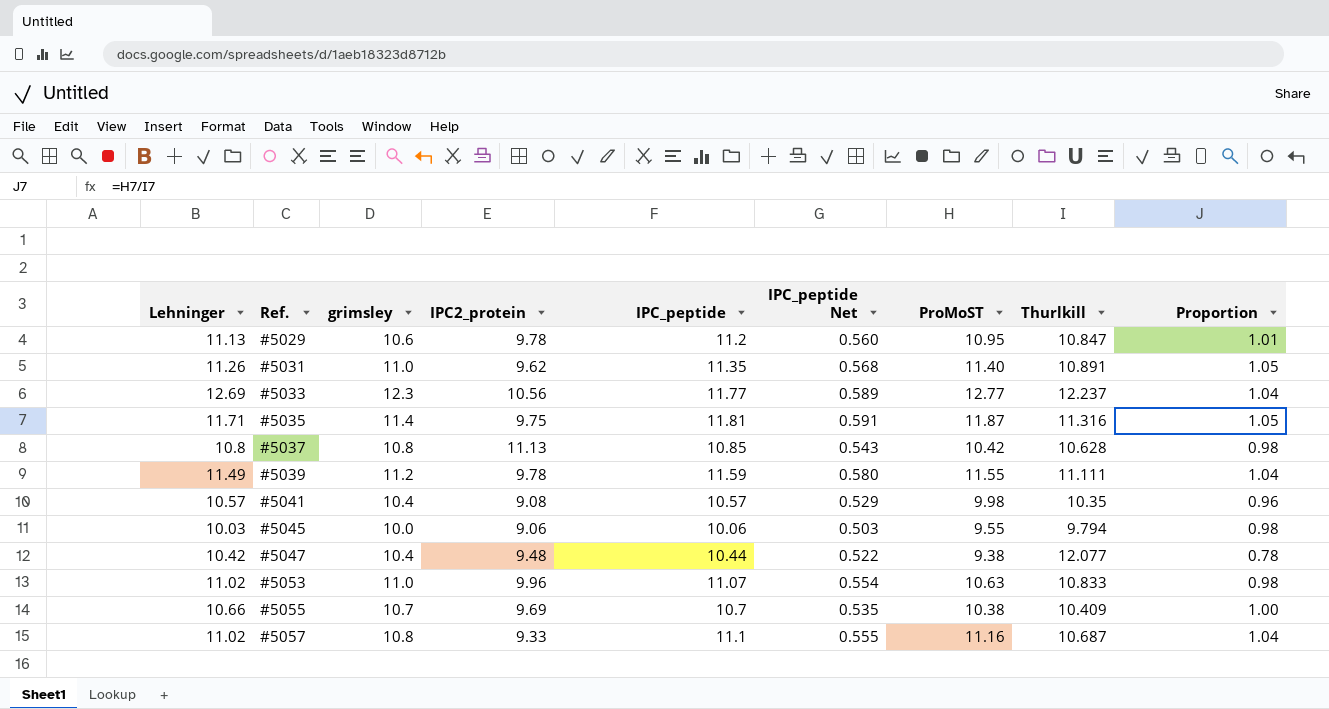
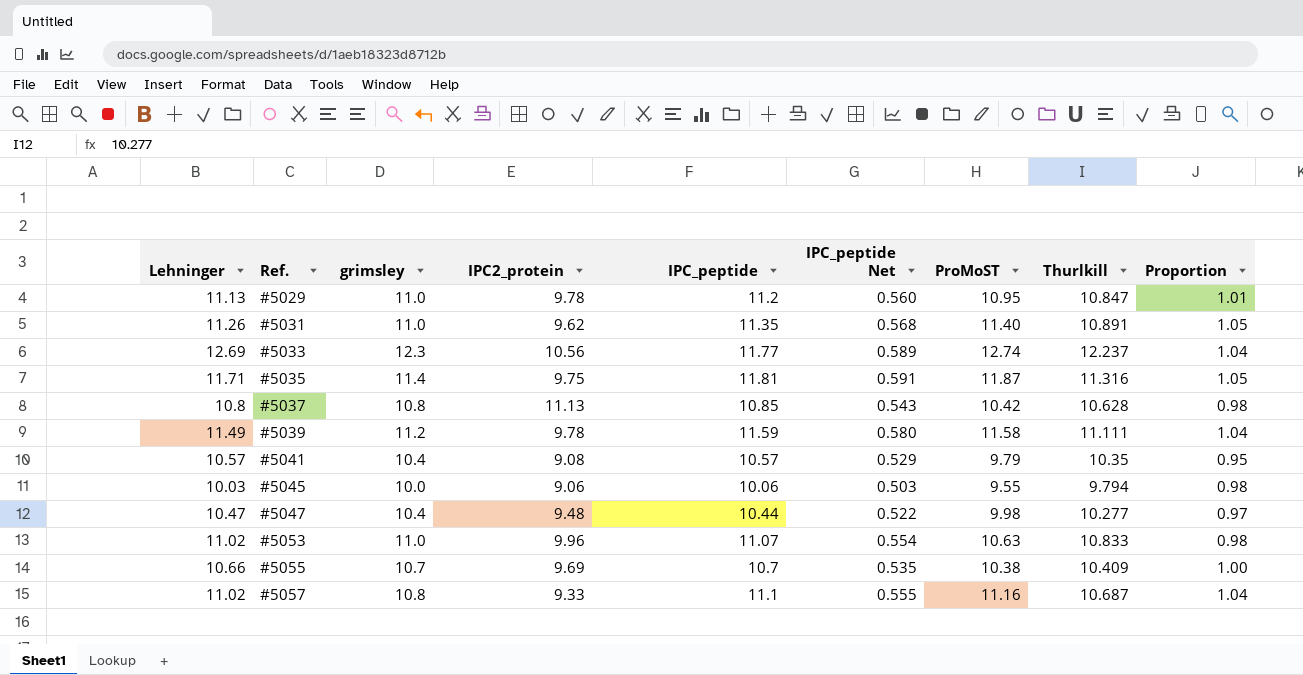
#5029 | grimsley: 10.6 -> 11.0
#5033 | ProMoST: 12.77 -> 12.74
#5039 | ProMoST: 11.55 -> 11.58
#5041 | ProMoST: 9.98 -> 9.79
#5041 | Proportion: 0.96 -> 0.95
#5047 | Lehninger: 10.42 -> 10.47
#5047 | ProMoST: 9.38 -> 9.98
#5047 | Thurlkill: 12.077 -> 10.277
#5047 | Proportion: 0.78 -> 0.97

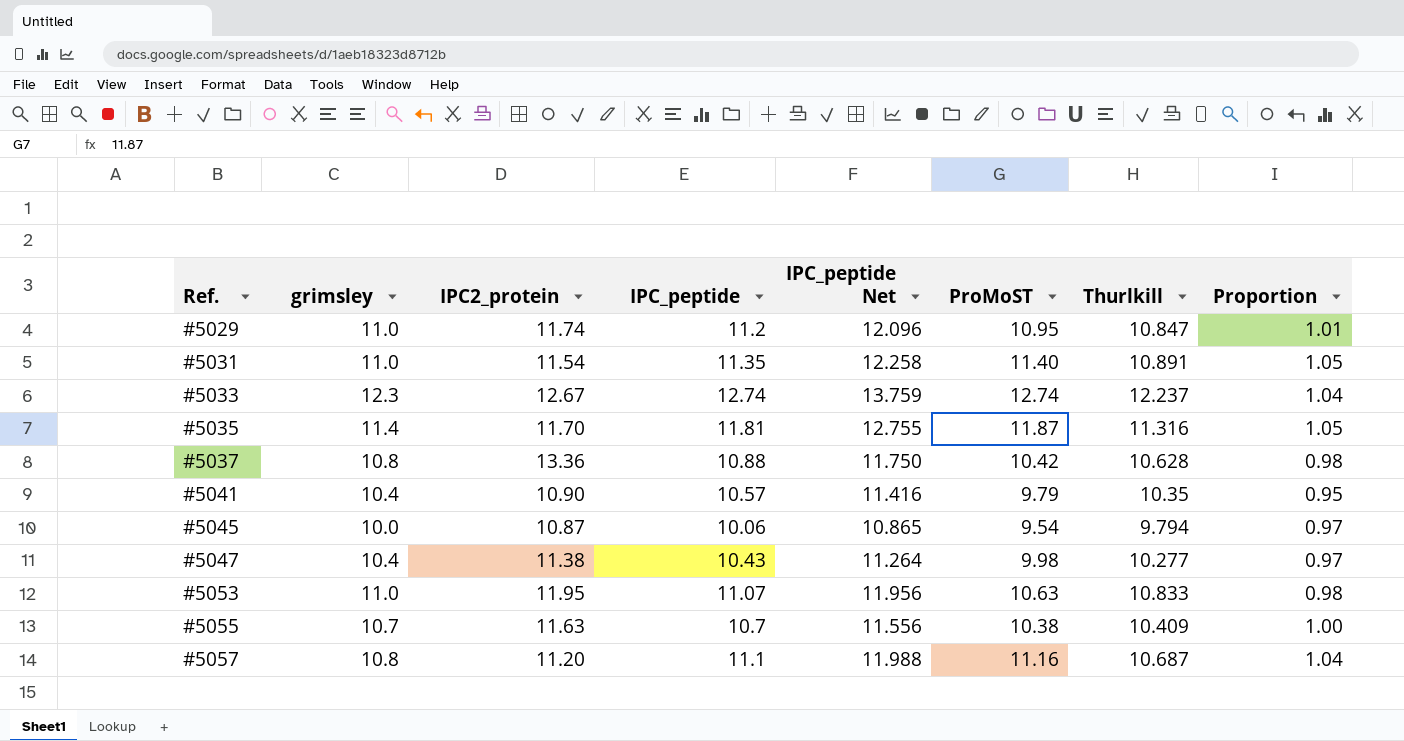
column Lehninger | position: 1 -> none
column IPC_peptide Net | formula: [IPC_peptide] * 0.05 -> [IPC_peptide] * 1.08
row #5039: 11.49 | 11.2 | 9.78 | 11.59 | 0.580 | 11.58 | 11.111 | 1.04 -> none
#5029 | IPC2_protein: 9.78 -> 11.74
#5031 | IPC2_protein: 9.62 -> 11.54
#5033 | IPC2_protein: 10.56 -> 12.67
#5033 | IPC_peptide: 11.77 -> 12.74
#5035 | IPC2_protein: 9.75 -> 11.70
#5037 | IPC2_protein: 11.13 -> 13.36
#5037 | IPC_peptide: 10.85 -> 10.88
#5041 | IPC2_protein: 9.08 -> 10.90
#5045 | IPC2_protein: 9.06 -> 10.87
#5045 | ProMoST: 9.55 -> 9.54
#5045 | Proportion: 0.98 -> 0.97
#5047 | IPC2_protein: 9.48 -> 11.38
#5047 | IPC_peptide: 10.44 -> 10.43
#5053 | IPC2_protein: 9.96 -> 11.95
#5055 | IPC2_protein: 9.69 -> 11.63
#5057 | IPC2_protein: 9.33 -> 11.20

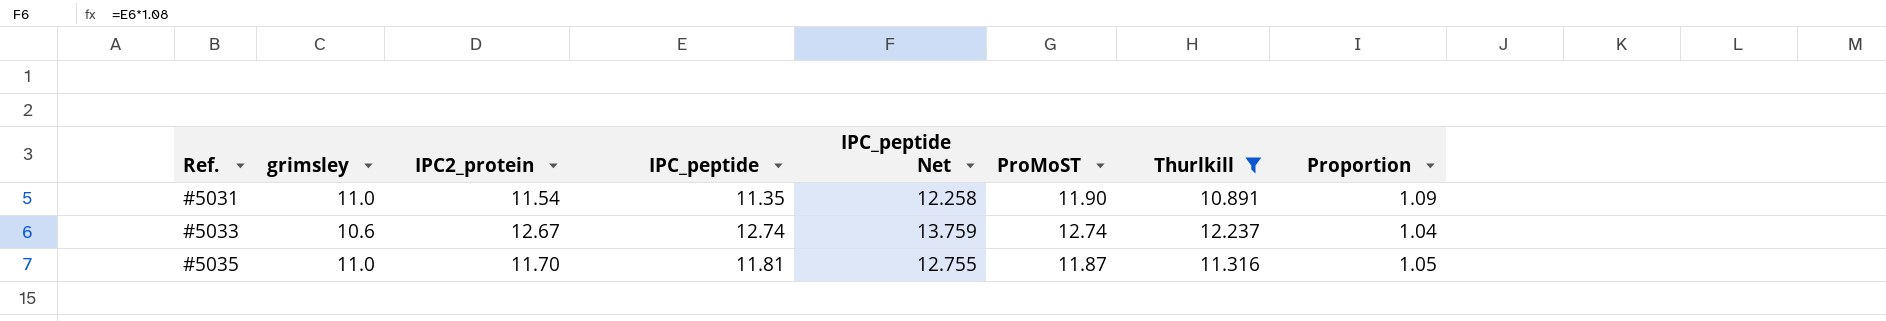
filter: none -> Thurlkill >= 10.891
#5031 | ProMoST: 11.40 -> 11.90
#5031 | Proportion: 1.05 -> 1.09
#5033 | grimsley: 12.3 -> 10.6
#5035 | grimsley: 11.4 -> 11.0

